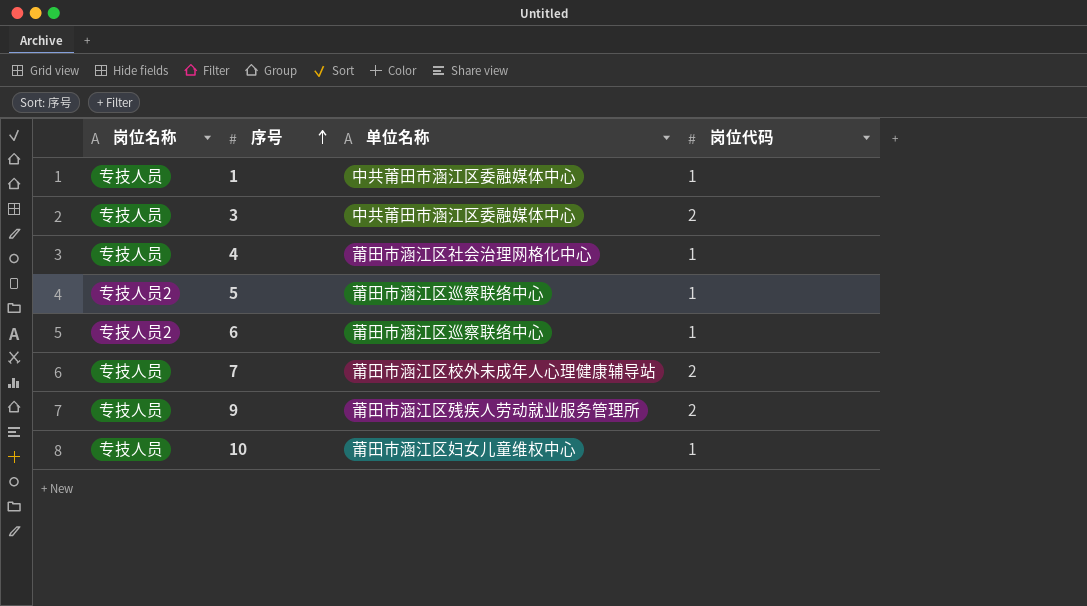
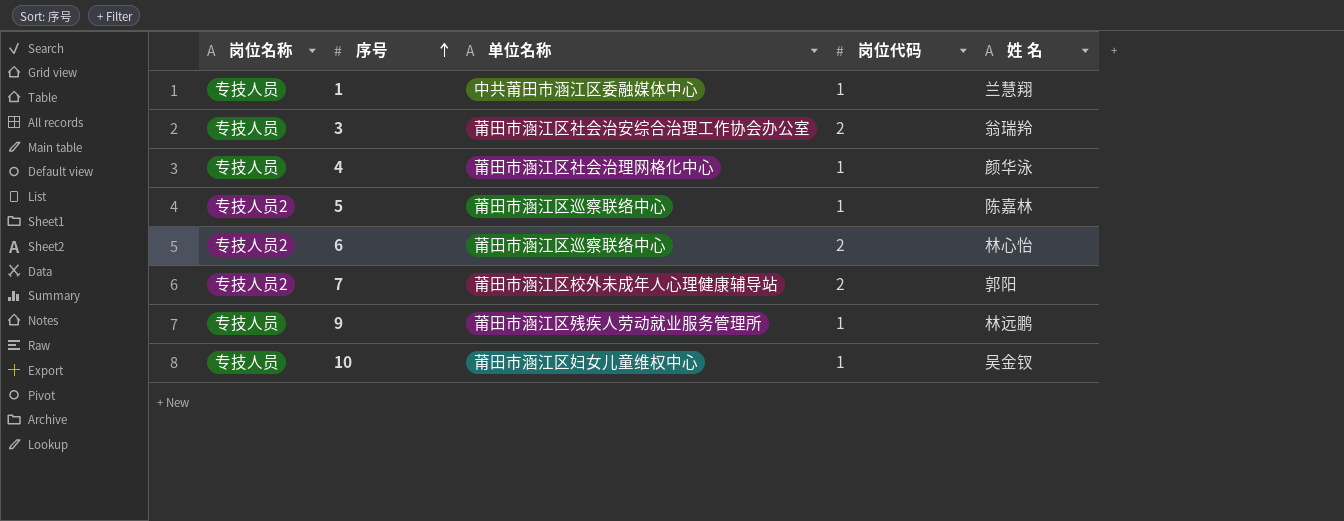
column 姓 名 | position: none -> 5
3 | 单位名称: 中共莆田市涵江区委融媒体中心 -> 莆田市涵江区社会治安综合治理工作协会办公室
6 | 岗位代码: 1 -> 2
7 | 岗位名称: 专技人员 -> 专技人员2
9 | 岗位代码: 2 -> 1

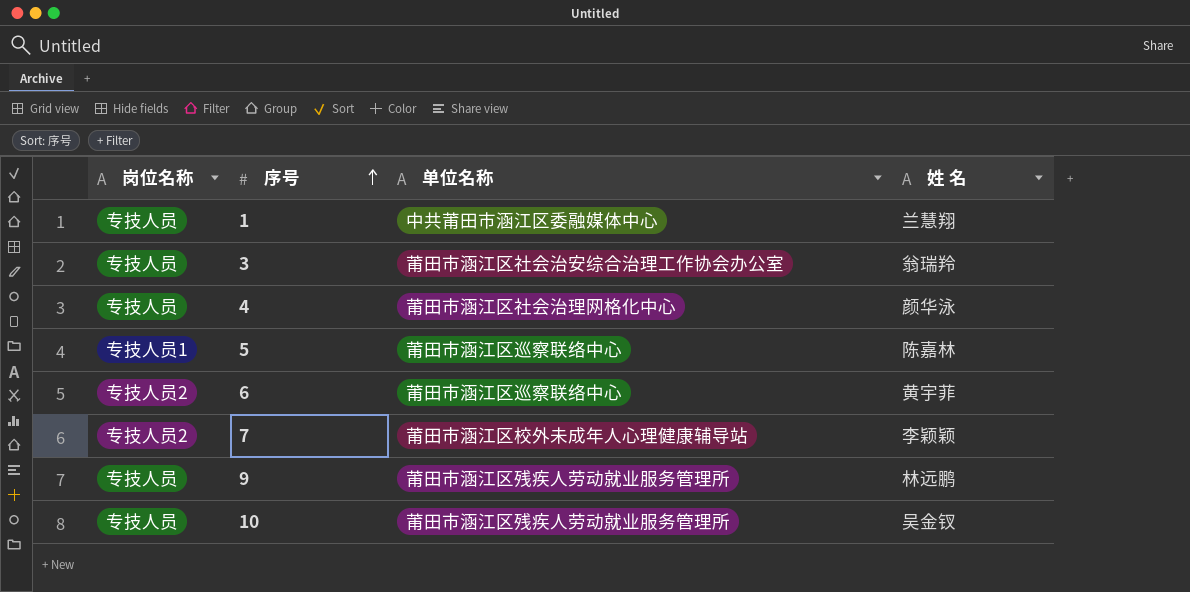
column 岗位代码 | position: 4 -> none
5 | 岗位名称: 专技人员2 -> 专技人员1
6 | 姓 名: 林心怡 -> 黄宇菲
7 | 姓 名: 郭阳 -> 李颖颖
10 | 单位名称: 莆田市涵江区妇女儿童维权中心 -> 莆田市涵江区残疾人劳动就业服务管理所

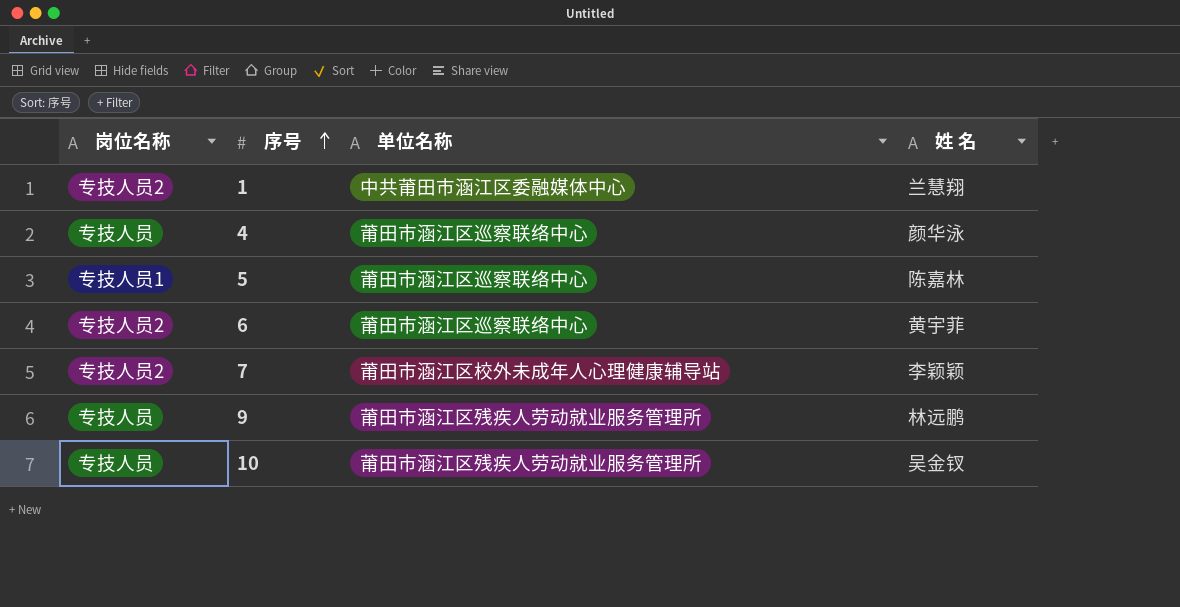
row 3: 专技人员 | 莆田市涵江区社会治安综合治理工作协会办公室 | 翁瑞羚 -> none
1 | 岗位名称: 专技人员 -> 专技人员2
4 | 单位名称: 莆田市涵江区社会治理网格化中心 -> 莆田市涵江区巡察联络中心

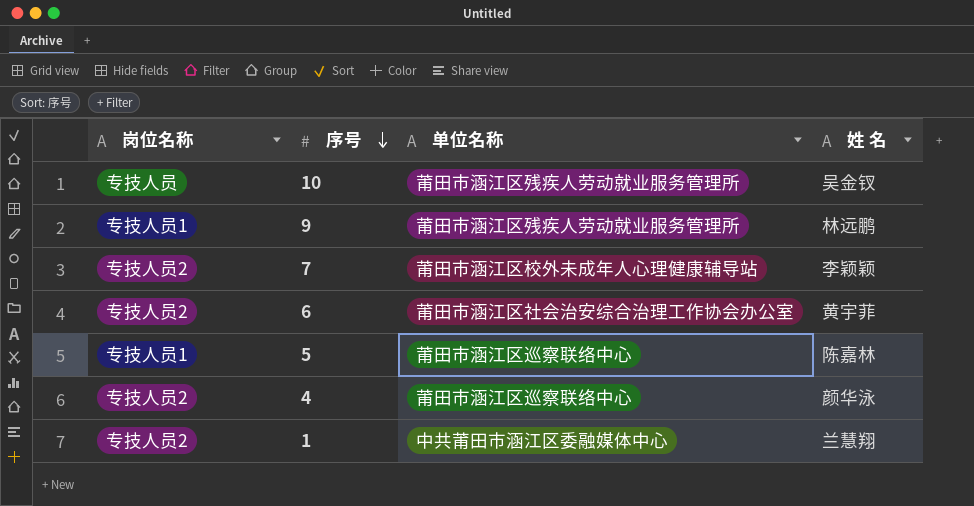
row order: 序号 ascending -> 序号 descending
9 | 岗位名称: 专技人员 -> 专技人员1
6 | 单位名称: 莆田市涵江区巡察联络中心 -> 莆田市涵江区社会治安综合治理工作协会办公室
4 | 岗位名称: 专技人员 -> 专技人员2

